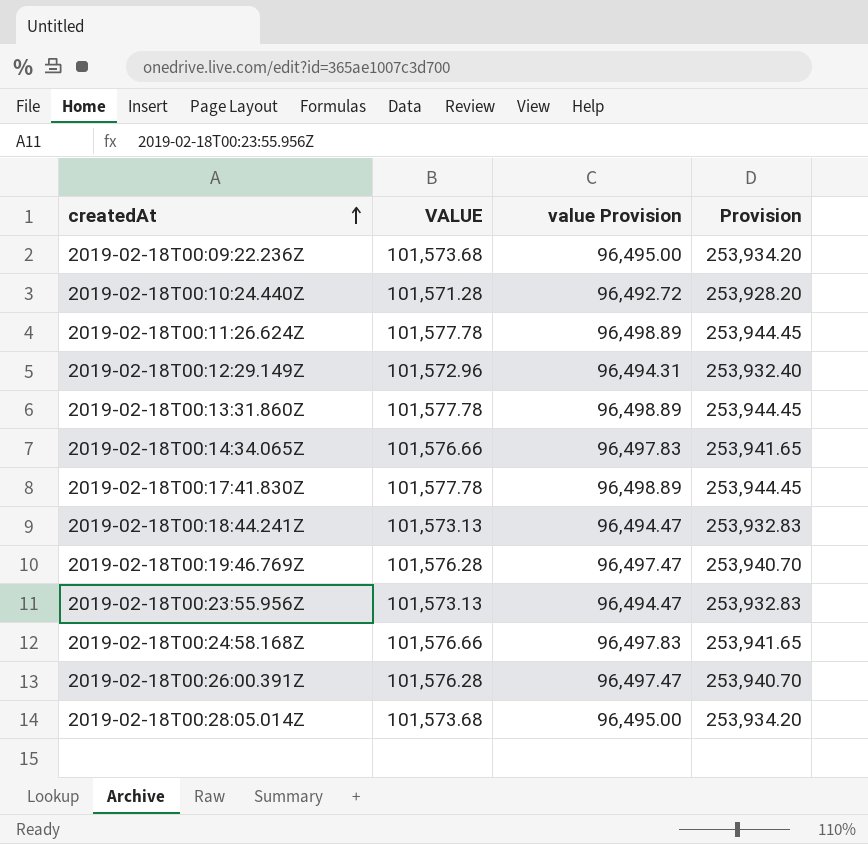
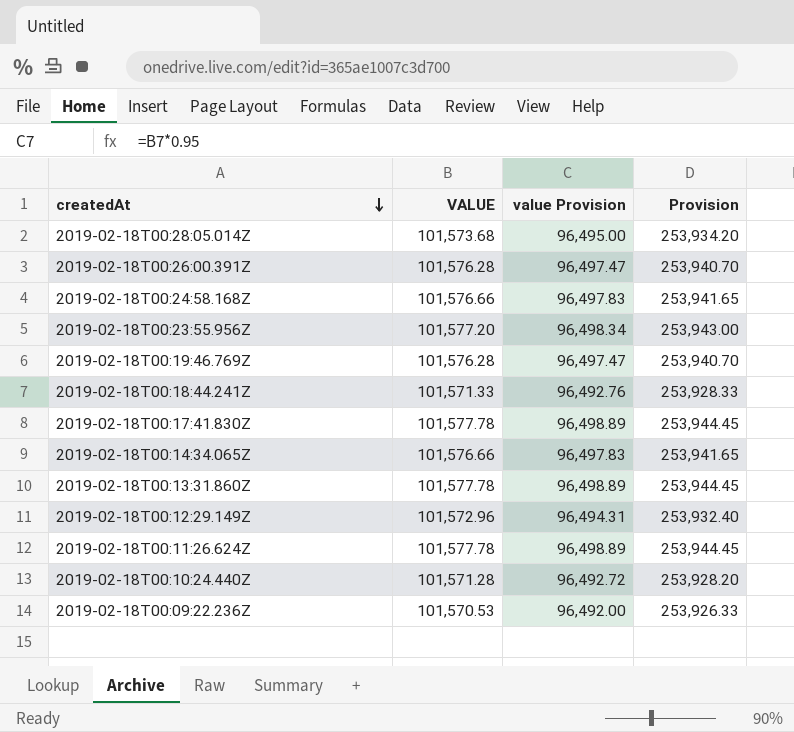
row order: createdAt ascending -> createdAt descending
2019-02-18T00:23:55.956Z | VALUE: 101,573.13 -> 101,577.20
2019-02-18T00:23:55.956Z | value Provision: 96,494.47 -> 96,498.34
2019-02-18T00:23:55.956Z | Provision: 253,932.83 -> 253,943.00
2019-02-18T00:18:44.241Z | VALUE: 101,573.13 -> 101,571.33
2019-02-18T00:18:44.241Z | value Provision: 96,494.47 -> 96,492.76
2019-02-18T00:18:44.241Z | Provision: 253,932.83 -> 253,928.33
2019-02-18T00:09:22.236Z | VALUE: 101,573.68 -> 101,570.53
2019-02-18T00:09:22.236Z | value Provision: 96,495.00 -> 96,492.00
2019-02-18T00:09:22.236Z | Provision: 253,934.20 -> 253,926.33

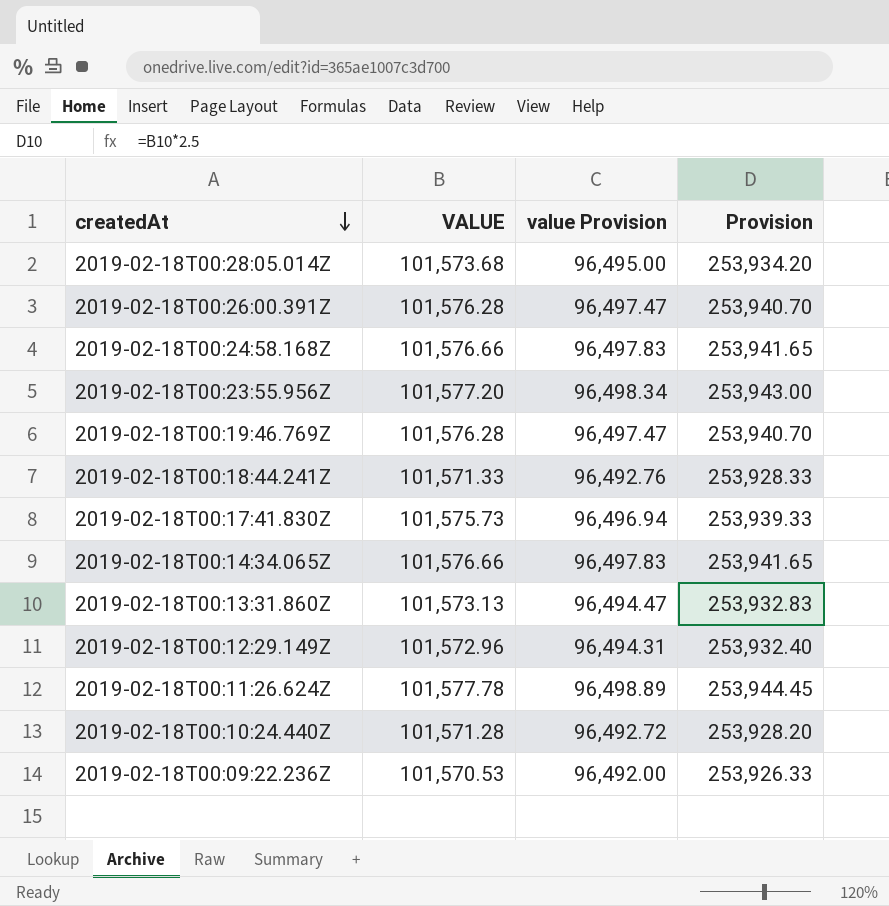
2019-02-18T00:17:41.830Z | VALUE: 101,577.78 -> 101,575.73
2019-02-18T00:17:41.830Z | value Provision: 96,498.89 -> 96,496.94
2019-02-18T00:17:41.830Z | Provision: 253,944.45 -> 253,939.33
2019-02-18T00:13:31.860Z | VALUE: 101,577.78 -> 101,573.13
2019-02-18T00:13:31.860Z | value Provision: 96,498.89 -> 96,494.47
2019-02-18T00:13:31.860Z | Provision: 253,944.45 -> 253,932.83

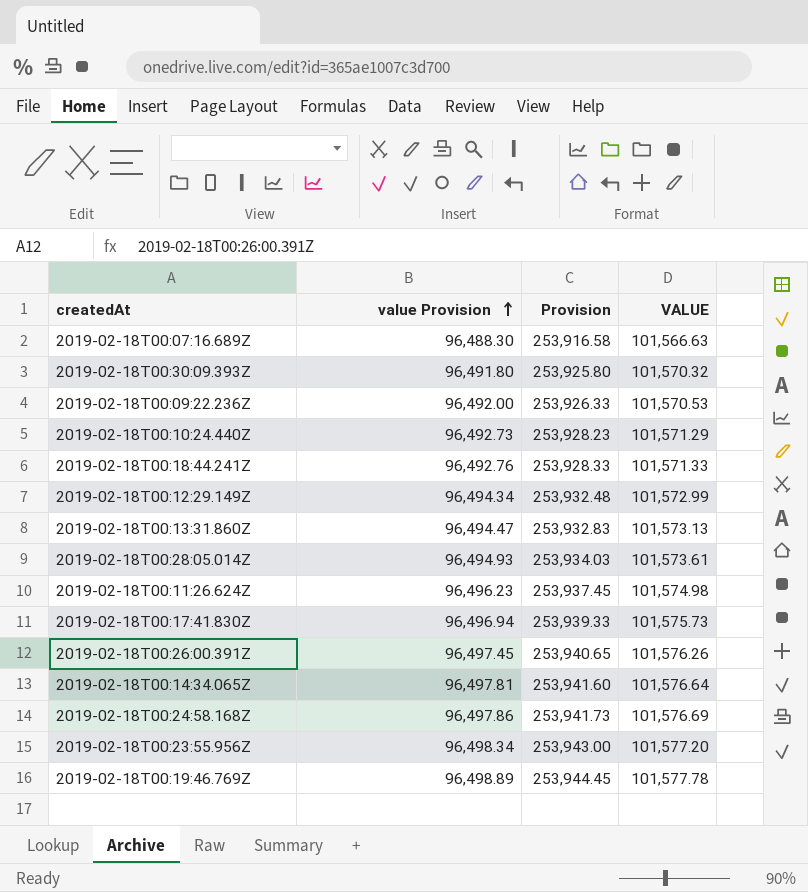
row order: createdAt descending -> value Provision ascending
column VALUE | position: 2 -> 4
row 2019-02-18T00:07:16.689Z: none -> 96,488.30 | 253,916.58 | 101,566.63
row 2019-02-18T00:30:09.393Z: none -> 96,491.80 | 253,925.80 | 101,570.32
2019-02-18T00:10:24.440Z | value Provision: 96,492.72 -> 96,492.73
2019-02-18T00:10:24.440Z | Provision: 253,928.20 -> 253,928.23
2019-02-18T00:10:24.440Z | VALUE: 101,571.28 -> 101,571.29
2019-02-18T00:12:29.149Z | value Provision: 96,494.31 -> 96,494.34
2019-02-18T00:12:29.149Z | Provision: 253,932.40 -> 253,932.48
2019-02-18T00:12:29.149Z | VALUE: 101,572.96 -> 101,572.99
2019-02-18T00:28:05.014Z | value Provision: 96,495.00 -> 96,494.93
2019-02-18T00:28:05.014Z | Provision: 253,934.20 -> 253,934.03
2019-02-18T00:28:05.014Z | VALUE: 101,573.68 -> 101,573.61
2019-02-18T00:11:26.624Z | value Provision: 96,498.89 -> 96,496.23
2019-02-18T00:11:26.624Z | Provision: 253,944.45 -> 253,937.45
2019-02-18T00:11:26.624Z | VALUE: 101,577.78 -> 101,574.98
2019-02-18T00:26:00.391Z | value Provision: 96,497.47 -> 96,497.45
2019-02-18T00:26:00.391Z | Provision: 253,940.70 -> 253,940.65
2019-02-18T00:26:00.391Z | VALUE: 101,576.28 -> 101,576.26
2019-02-18T00:14:34.065Z | value Provision: 96,497.83 -> 96,497.81
2019-02-18T00:14:34.065Z | Provision: 253,941.65 -> 253,941.60
2019-02-18T00:14:34.065Z | VALUE: 101,576.66 -> 101,576.64
2019-02-18T00:24:58.168Z | value Provision: 96,497.83 -> 96,497.86
2019-02-18T00:24:58.168Z | Provision: 253,941.65 -> 253,941.73
2019-02-18T00:24:58.168Z | VALUE: 101,576.66 -> 101,576.69
2019-02-18T00:19:46.769Z | value Provision: 96,497.47 -> 96,498.89
2019-02-18T00:19:46.769Z | Provision: 253,940.70 -> 253,944.45
2019-02-18T00:19:46.769Z | VALUE: 101,576.28 -> 101,577.78

